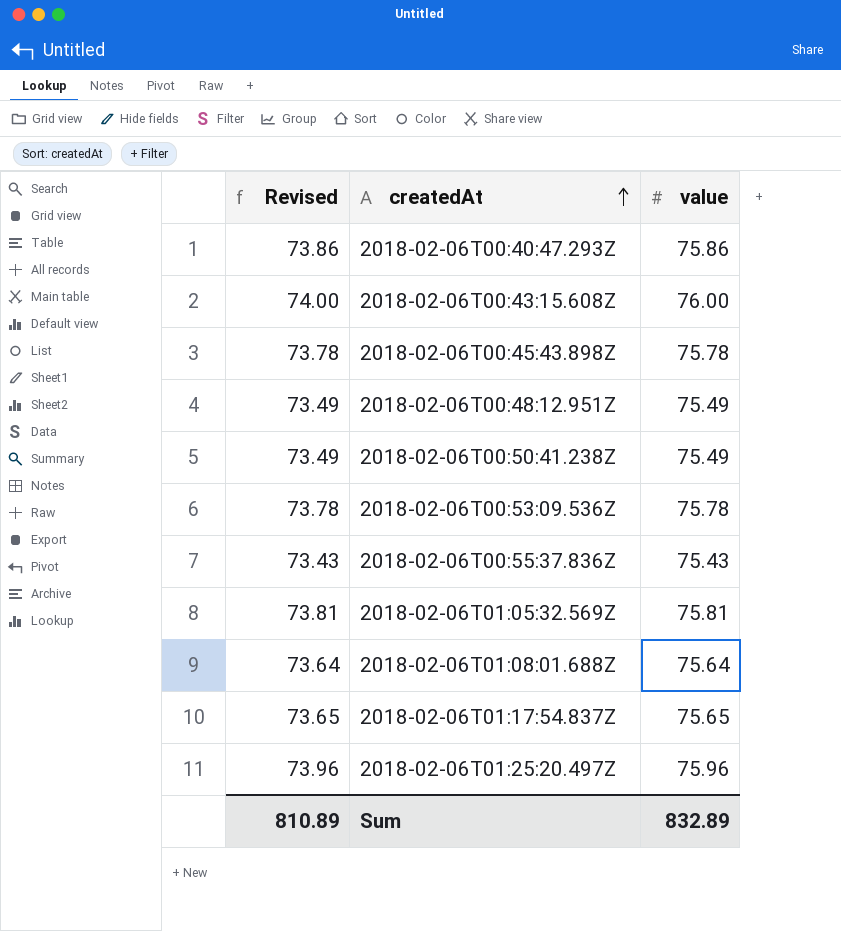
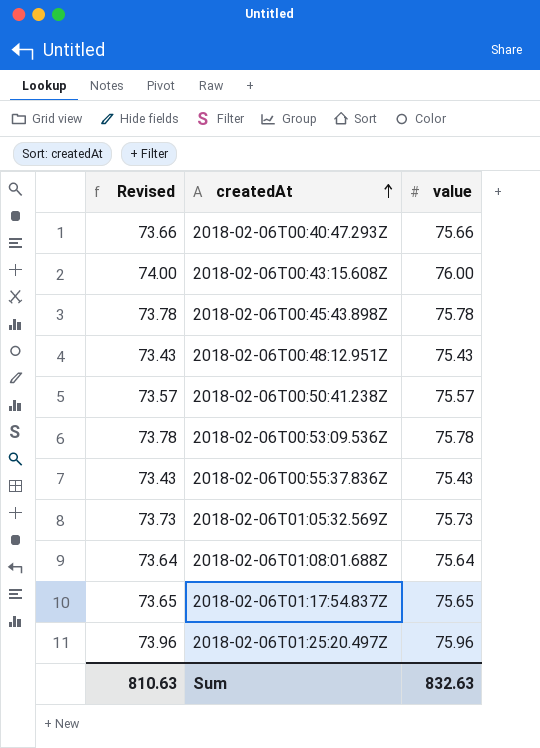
2018-02-06T00:40:47.293Z | Revised: 73.86 -> 73.66
2018-02-06T00:40:47.293Z | value: 75.86 -> 75.66
2018-02-06T00:48:12.951Z | Revised: 73.49 -> 73.43
2018-02-06T00:48:12.951Z | value: 75.49 -> 75.43
2018-02-06T00:50:41.238Z | Revised: 73.49 -> 73.57
2018-02-06T00:50:41.238Z | value: 75.49 -> 75.57
2018-02-06T01:05:32.569Z | Revised: 73.81 -> 73.73
2018-02-06T01:05:32.569Z | value: 75.81 -> 75.73
Sum | Revised: 810.89 -> 810.63
Sum | value: 832.89 -> 832.63

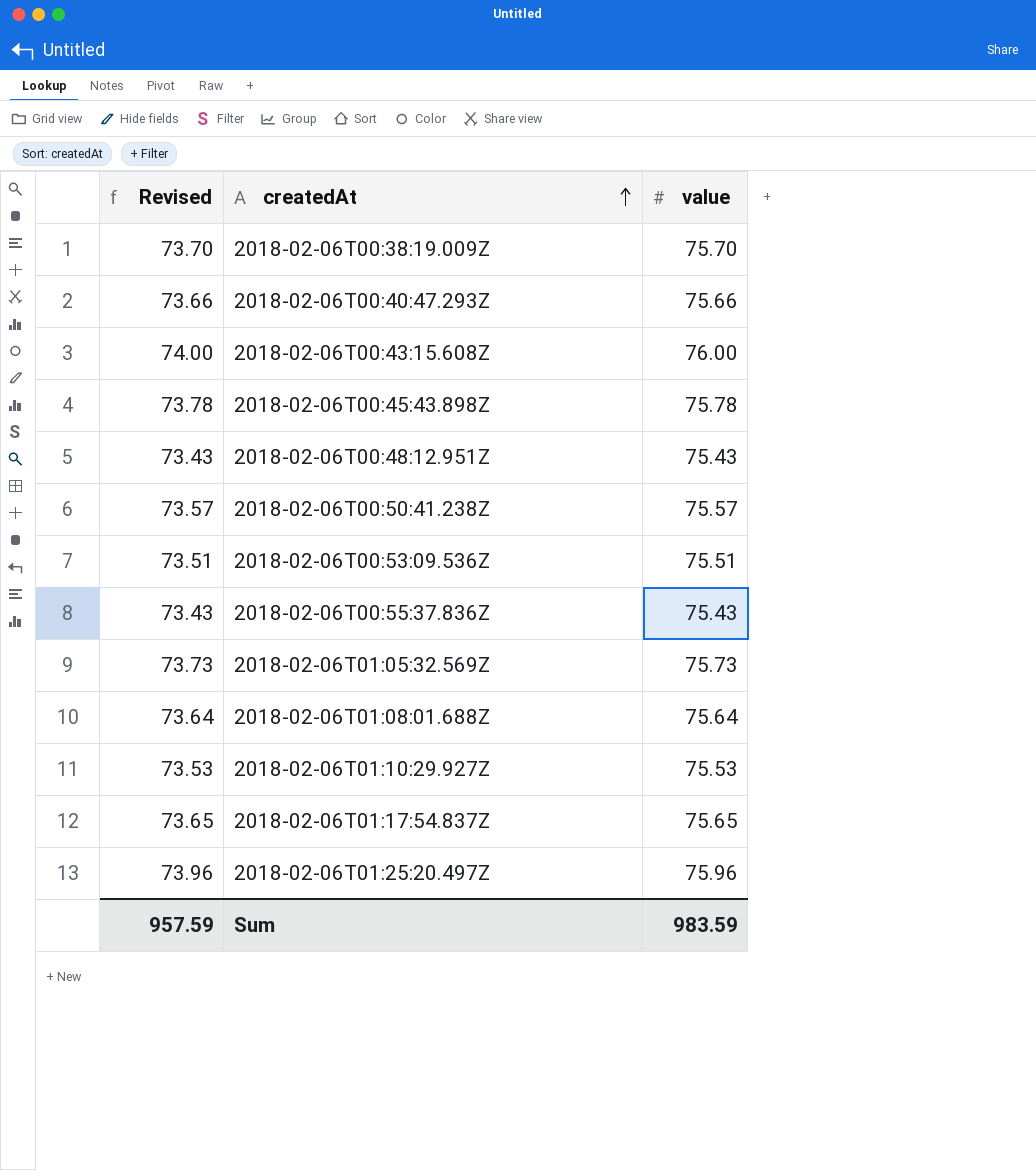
row 2018-02-06T00:38:19.009Z: none -> 73.70 | 75.70
2018-02-06T00:53:09.536Z | Revised: 73.78 -> 73.51
2018-02-06T00:53:09.536Z | value: 75.78 -> 75.51
row 2018-02-06T01:10:29.927Z: none -> 73.53 | 75.53
Sum | Revised: 810.63 -> 957.59
Sum | value: 832.63 -> 983.59

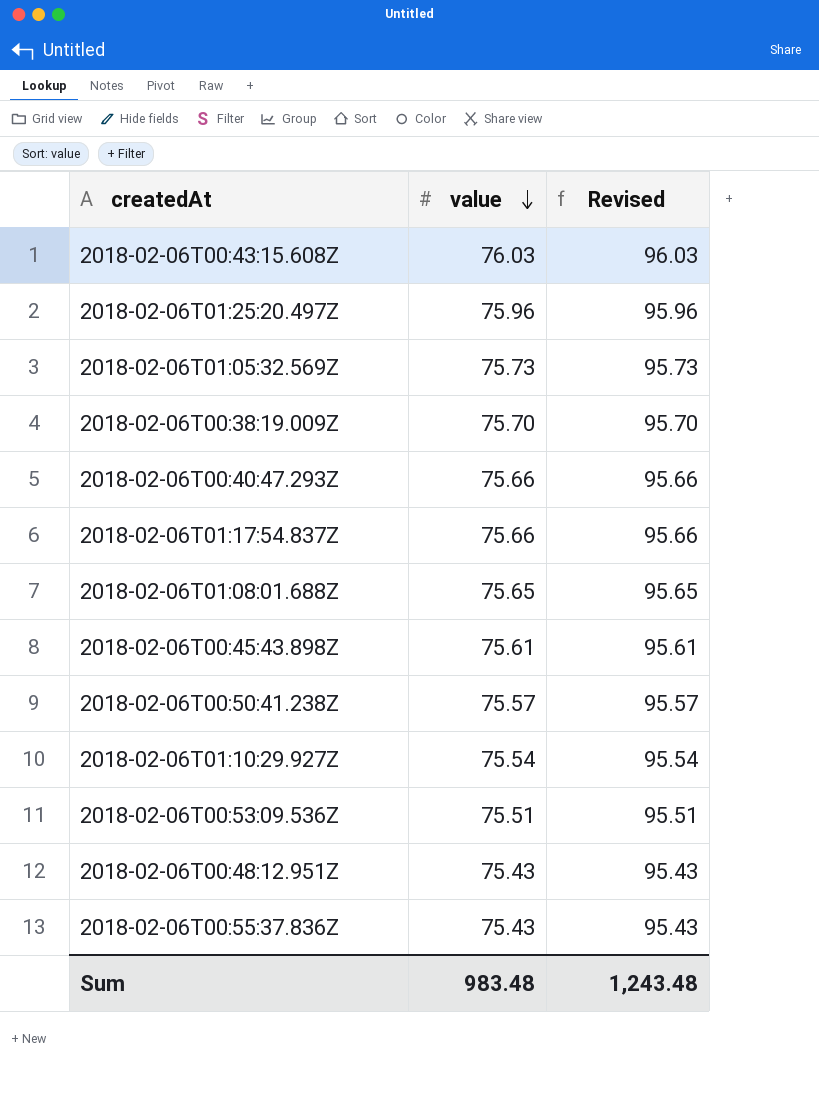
row order: createdAt ascending -> value descending
column Revised | formula: [value] - 2 -> [value] + 20
column Revised | position: 1 -> 3
2018-02-06T00:43:15.608Z | value: 76.00 -> 76.03
2018-02-06T01:17:54.837Z | value: 75.65 -> 75.66
2018-02-06T01:08:01.688Z | value: 75.64 -> 75.65
2018-02-06T00:45:43.898Z | value: 75.78 -> 75.61
2018-02-06T01:10:29.927Z | value: 75.53 -> 75.54
Sum | value: 983.59 -> 983.48
Sum | Revised: 957.59 -> 1,243.48

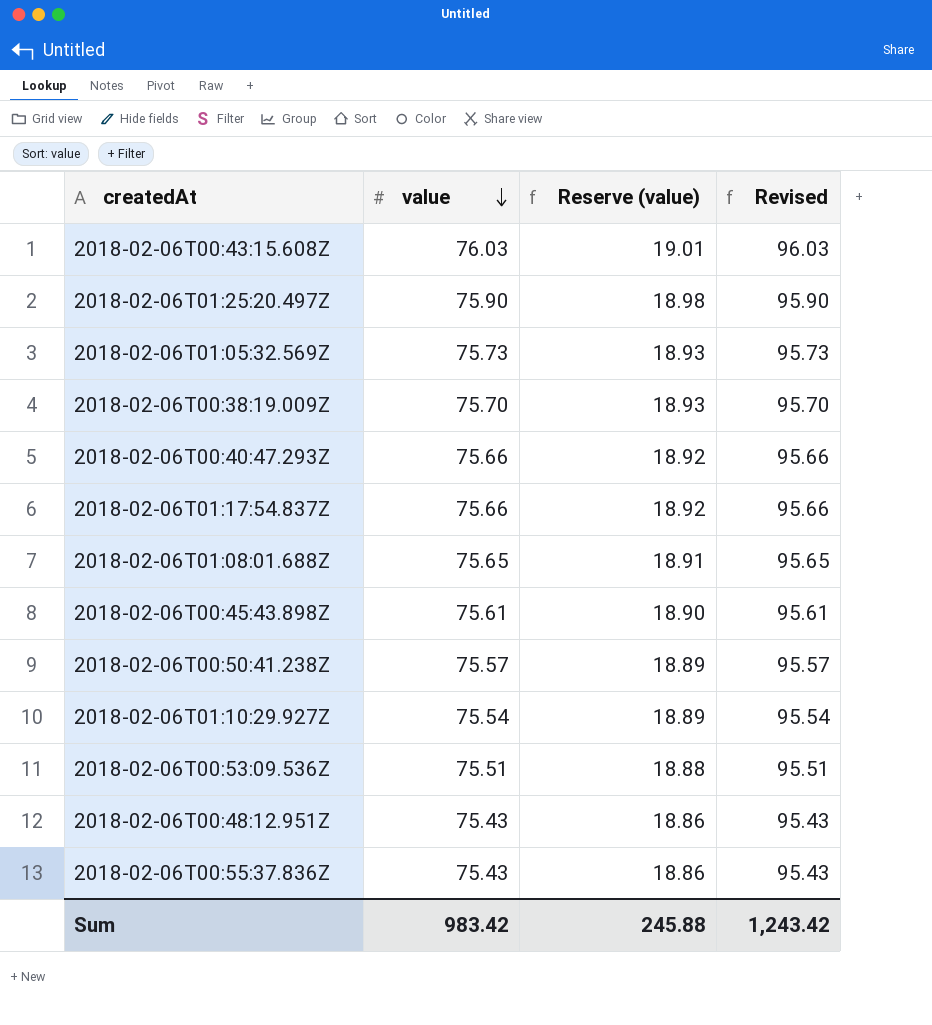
column Reserve (value) | formula: none -> [value] * 0.25
2018-02-06T01:25:20.497Z | value: 75.96 -> 75.90
2018-02-06T01:25:20.497Z | Revised: 95.96 -> 95.90
Sum | value: 983.48 -> 983.42
Sum | Revised: 1,243.48 -> 1,243.42

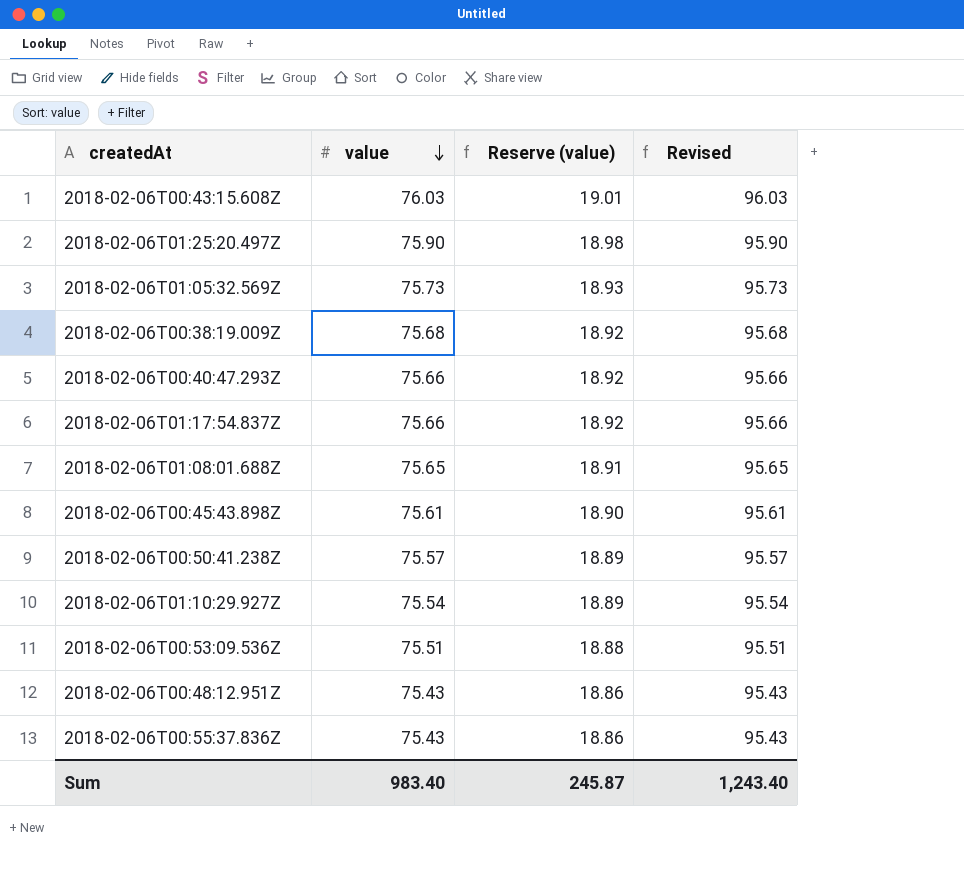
2018-02-06T00:38:19.009Z | value: 75.70 -> 75.68
2018-02-06T00:38:19.009Z | Reserve (value): 18.93 -> 18.92
2018-02-06T00:38:19.009Z | Revised: 95.70 -> 95.68
Sum | value: 983.42 -> 983.40
Sum | Reserve (value): 245.88 -> 245.87
Sum | Revised: 1,243.42 -> 1,243.40

